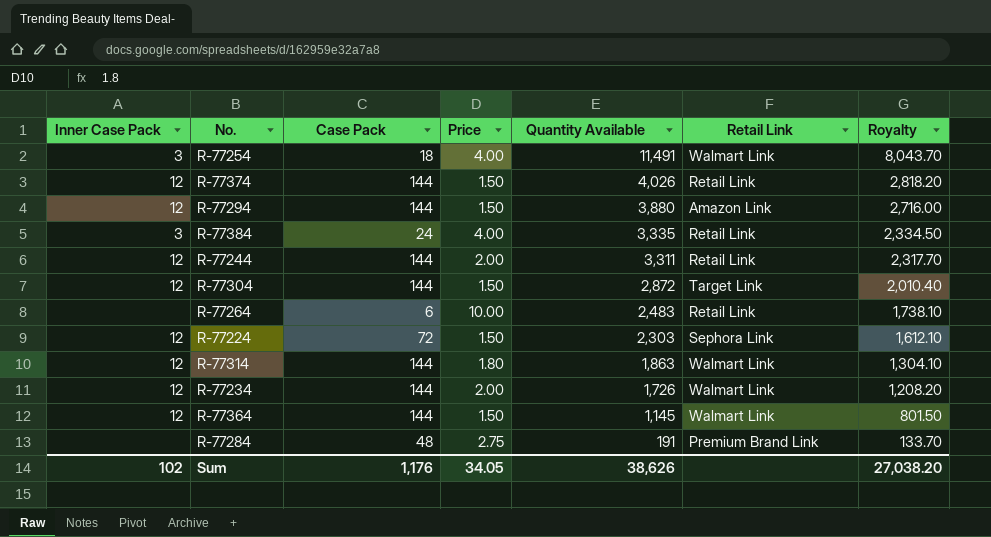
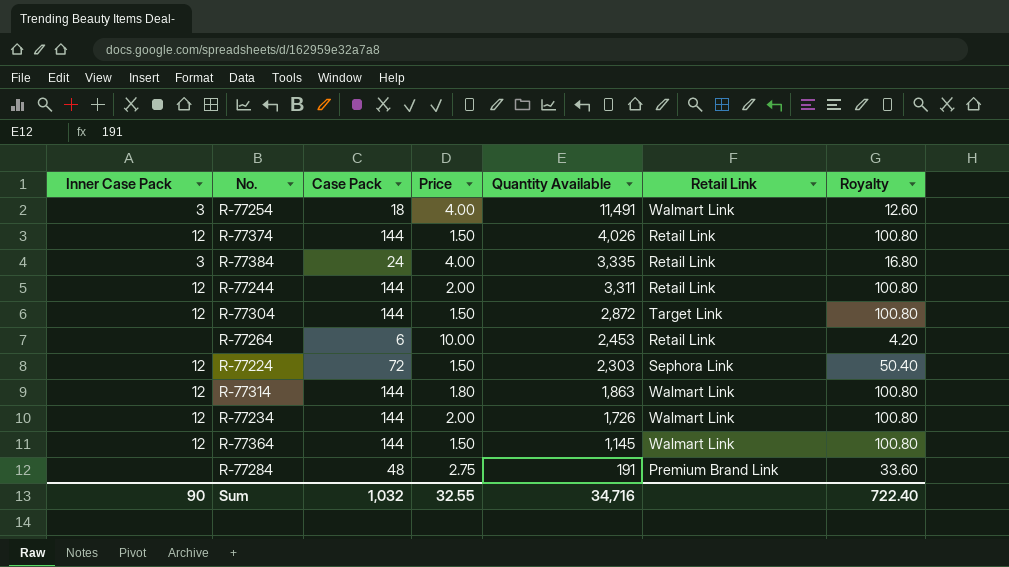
column Royalty | formula: [Quantity Available] * 0.7 -> [Case Pack] * 0.7
row R-77294: 12 | 144 | 1.50 | 3,880 | Amazon Link | 2,716.00 -> none
R-77264 | Quantity Available: 2,483 -> 2,453
Sum | Inner Case Pack: 102 -> 90
Sum | Case Pack: 1,176 -> 1,032
Sum | Price: 34.05 -> 32.55
Sum | Quantity Available: 38,626 -> 34,716
Sum | Royalty: 27,038.20 -> 722.40

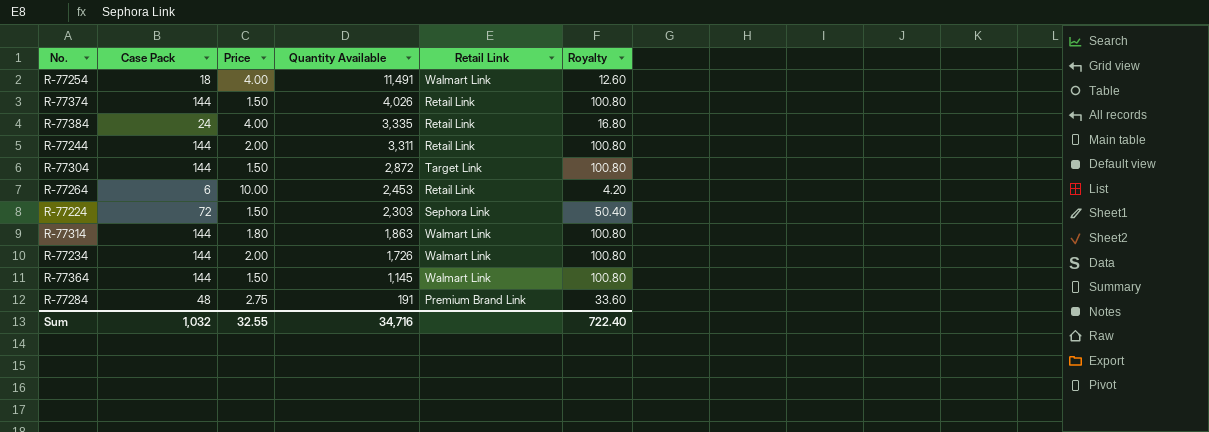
column Inner Case Pack | position: 1 -> none

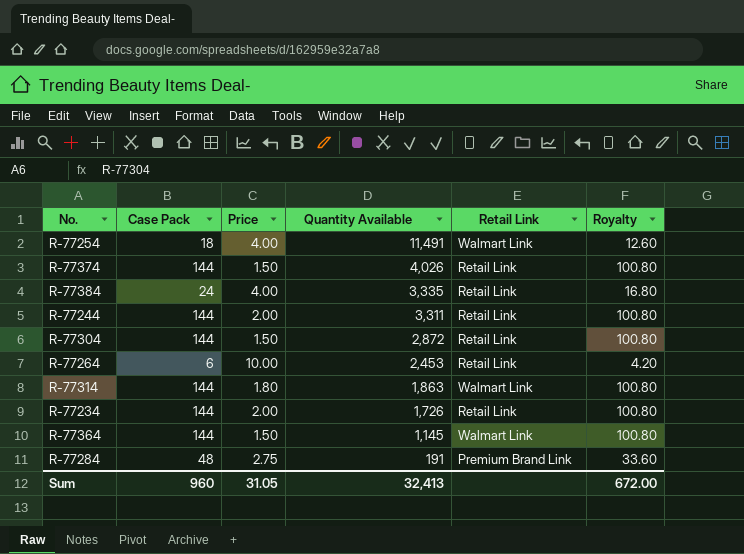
row R-77224: 72 | 1.50 | 2,303 | Sephora Link | 50.40 -> none
R-77304 | Retail Link: Target Link -> Retail Link
R-77234 | Retail Link: Walmart Link -> Retail Link
Sum | Case Pack: 1,032 -> 960
Sum | Price: 32.55 -> 31.05
Sum | Quantity Available: 34,716 -> 32,413
Sum | Royalty: 722.40 -> 672.00

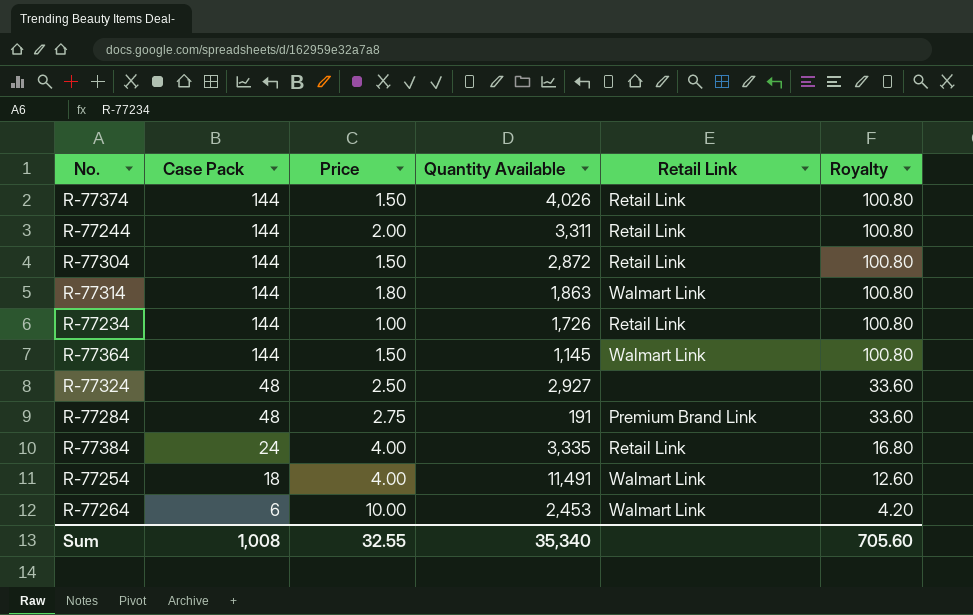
row order: Quantity Available descending -> Case Pack descending
R-77234 | Price: 2.00 -> 1.00
row R-77324: none -> 48 | 2.50 | 2,927 | none | 33.60
R-77264 | Retail Link: Retail Link -> Walmart Link
Sum | Case Pack: 960 -> 1,008
Sum | Price: 31.05 -> 32.55
Sum | Quantity Available: 32,413 -> 35,340
Sum | Royalty: 672.00 -> 705.60

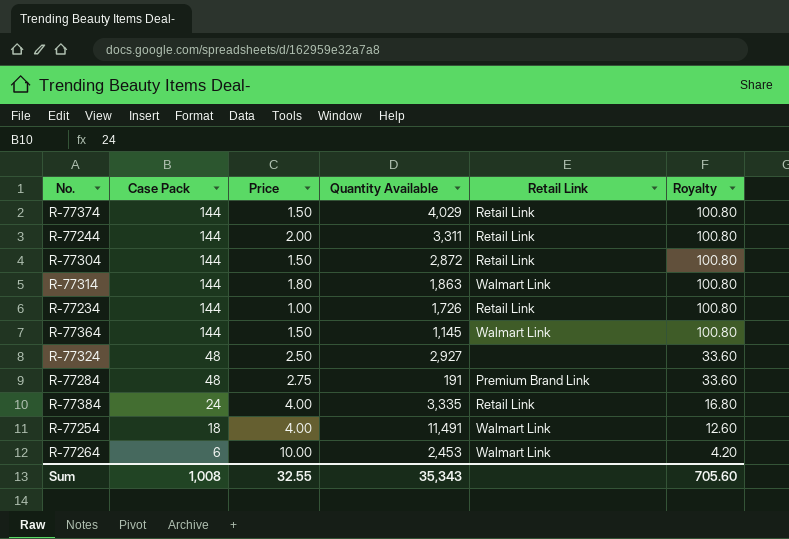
R-77374 | Quantity Available: 4,026 -> 4,029
Sum | Quantity Available: 35,340 -> 35,343

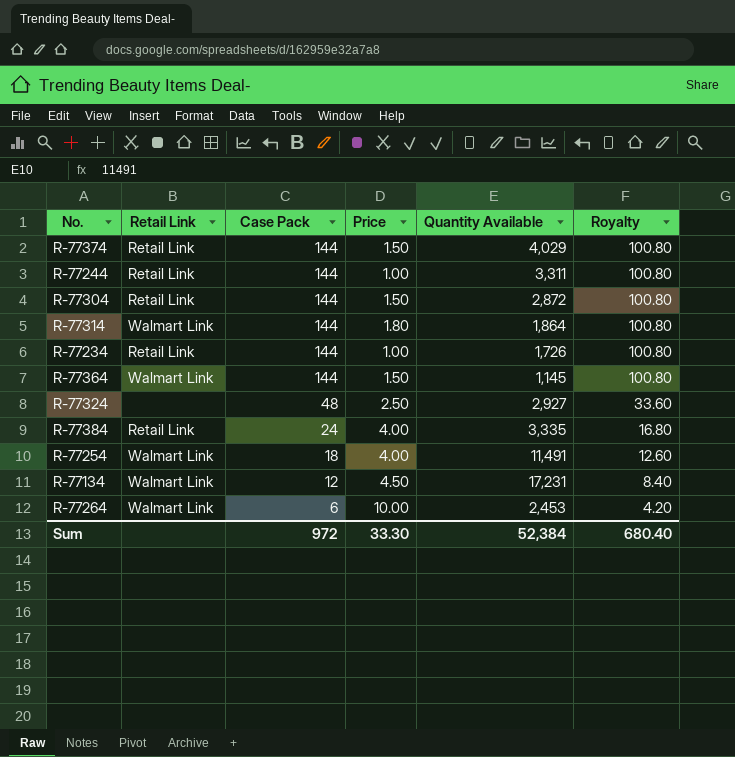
column Retail Link | position: 5 -> 2
row R-77284: 48 | 2.75 | 191 | Premium Brand Link | 33.60 -> none
R-77244 | Price: 2.00 -> 1.00
R-77314 | Quantity Available: 1,863 -> 1,864
row R-77134: none -> Walmart Link | 12 | 4.50 | 17,231 | 8.40
Sum | Case Pack: 1,008 -> 972
Sum | Price: 32.55 -> 33.30
Sum | Quantity Available: 35,343 -> 52,384
Sum | Royalty: 705.60 -> 680.40

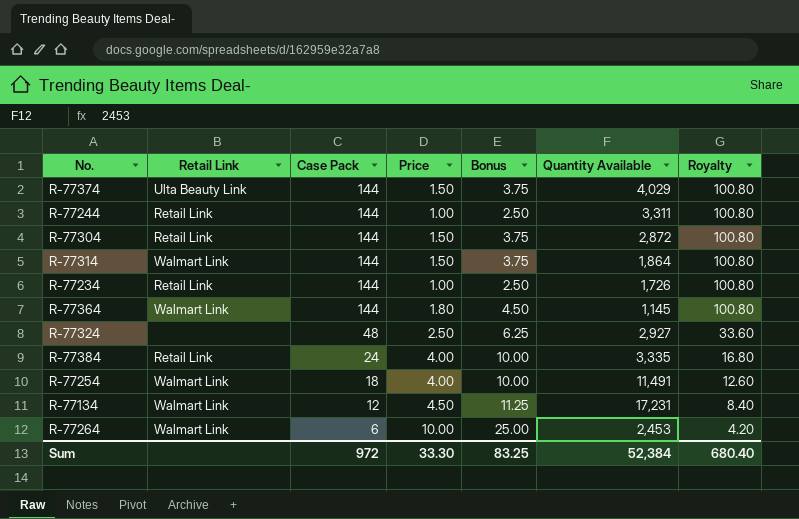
column Bonus | formula: none -> [Price] * 2.5
R-77374 | Retail Link: Retail Link -> Ulta Beauty Link
R-77314 | Price: 1.80 -> 1.50
R-77364 | Price: 1.50 -> 1.80

